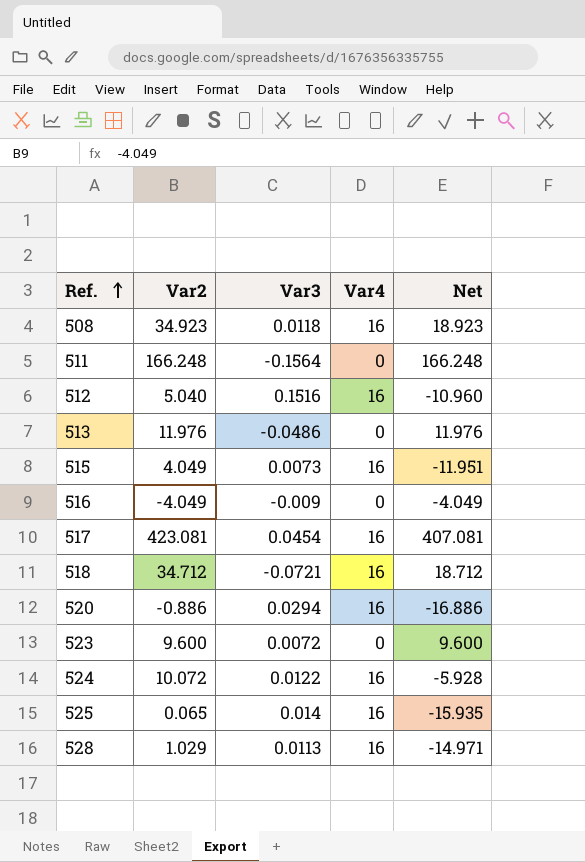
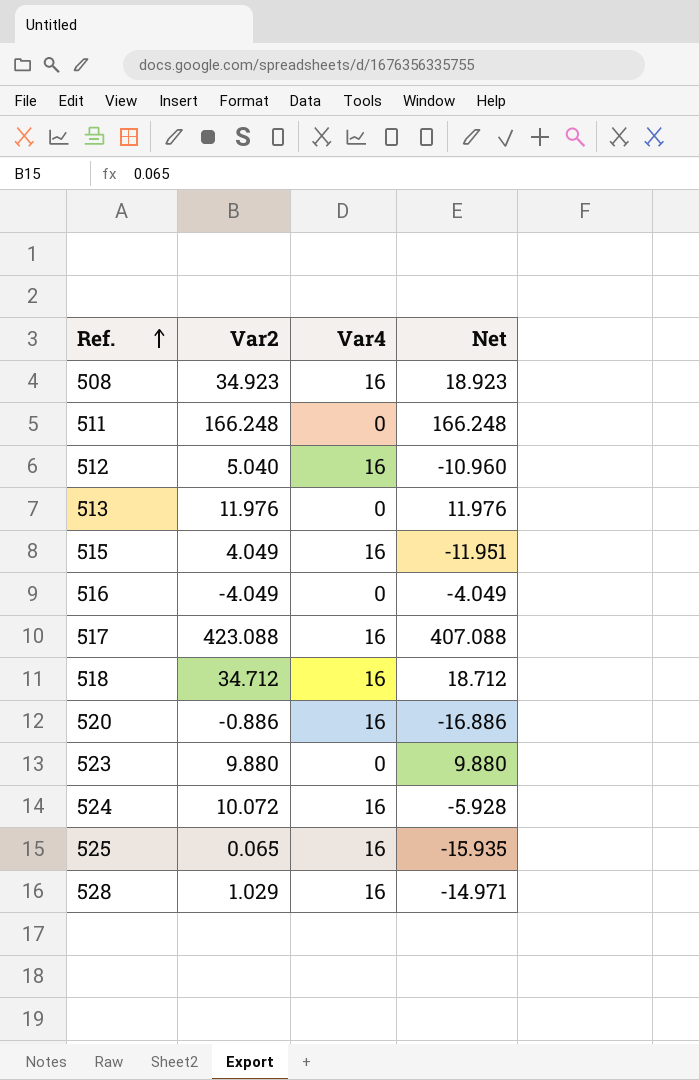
column Var3 | position: 3 -> none
517 | Var2: 423.081 -> 423.088
517 | Net: 407.081 -> 407.088
523 | Var2: 9.600 -> 9.880
523 | Net: 9.600 -> 9.880

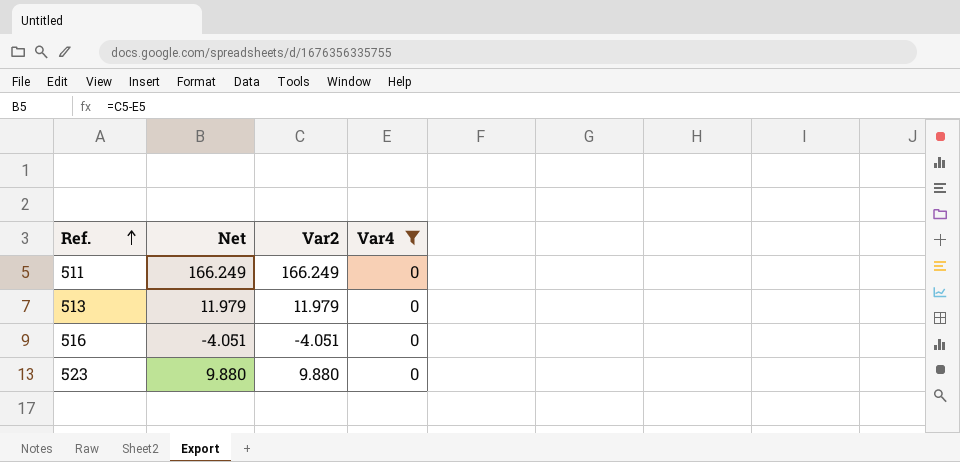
filter: none -> Var4 = 0
column Net | position: 4 -> 2
511 | Net: 166.248 -> 166.249
511 | Var2: 166.248 -> 166.249
513 | Net: 11.976 -> 11.979
513 | Var2: 11.976 -> 11.979
516 | Net: -4.049 -> -4.051
516 | Var2: -4.049 -> -4.051

